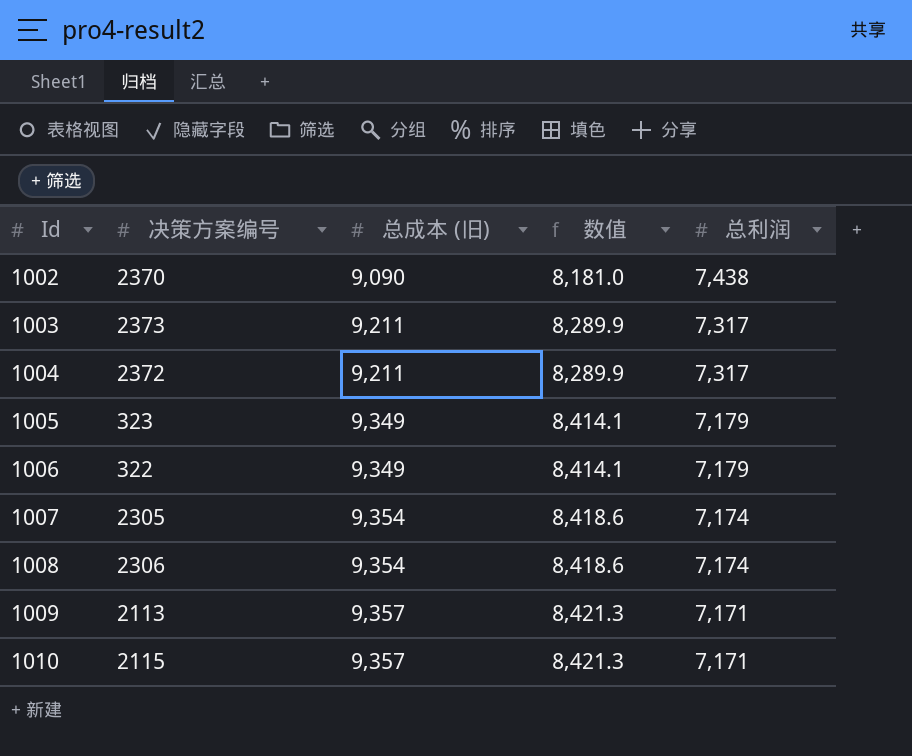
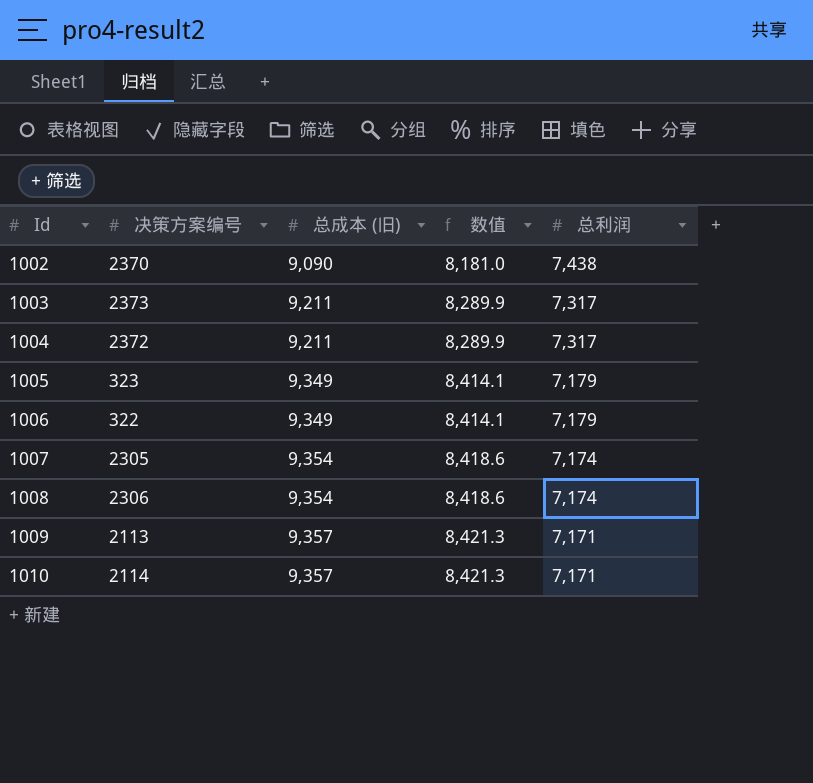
1010 | 决策方案编号: 2115 -> 2114

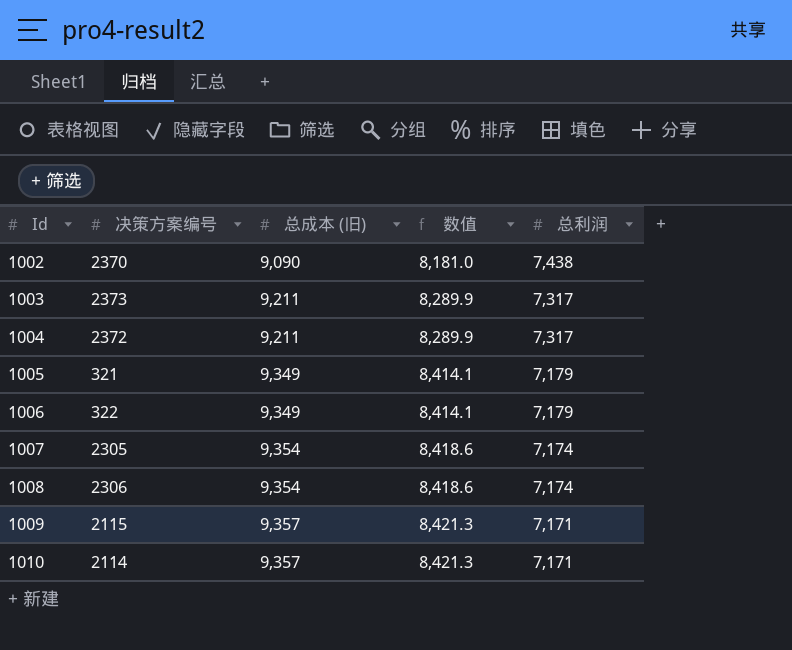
1005 | 决策方案编号: 323 -> 321
1009 | 决策方案编号: 2113 -> 2115

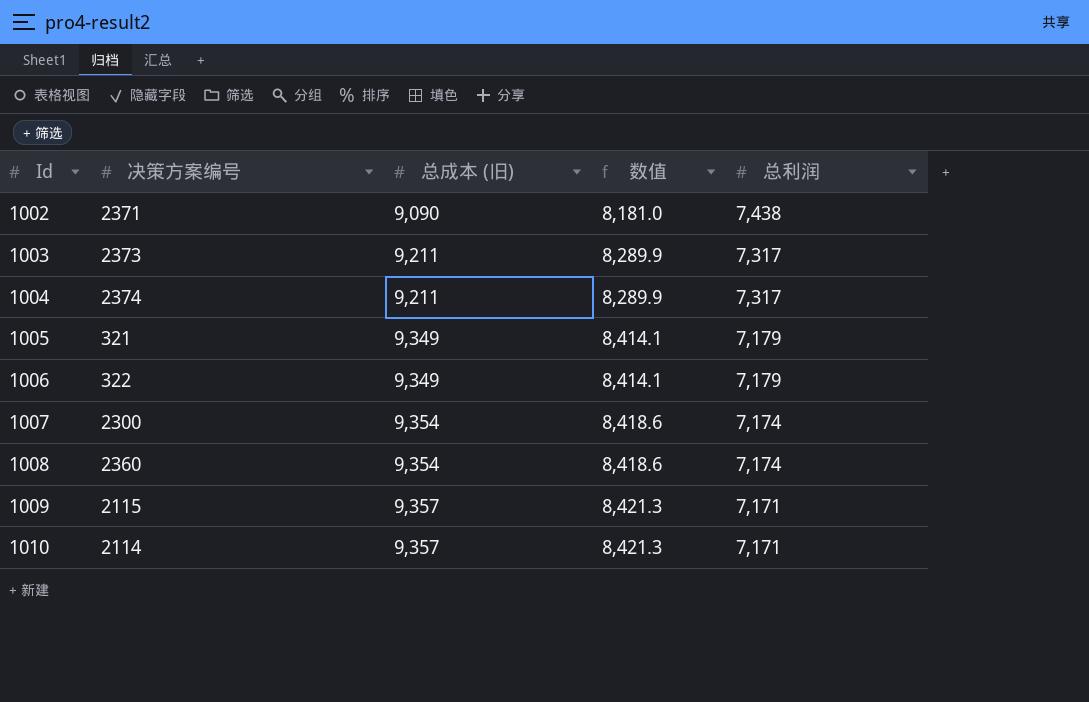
1002 | 决策方案编号: 2370 -> 2371
1004 | 决策方案编号: 2372 -> 2374
1007 | 决策方案编号: 2305 -> 2300
1008 | 决策方案编号: 2306 -> 2360

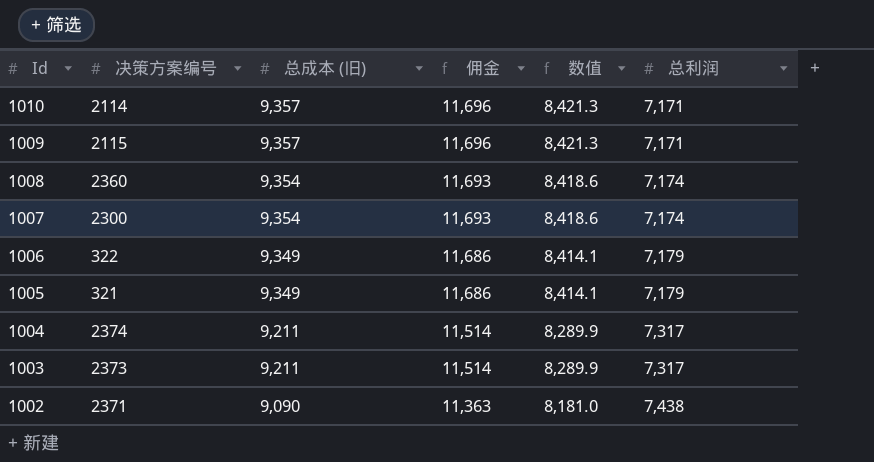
row order: Id ascending -> Id descending
column 佣金 | formula: none -> [总成本 (旧)] * 1.25

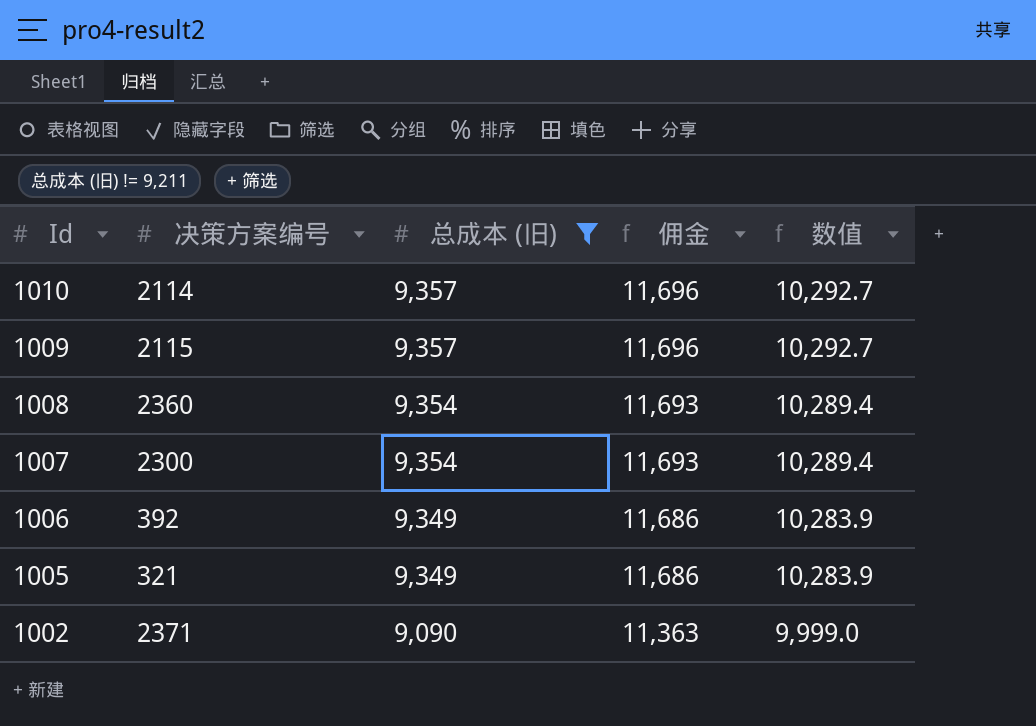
filter: none -> 总成本 (旧) != 9,211
column 总利润 | position: 6 -> none
column 数值 | formula: [总成本 (旧)] * 0.9 -> [总成本 (旧)] * 1.1
1006 | 决策方案编号: 322 -> 392

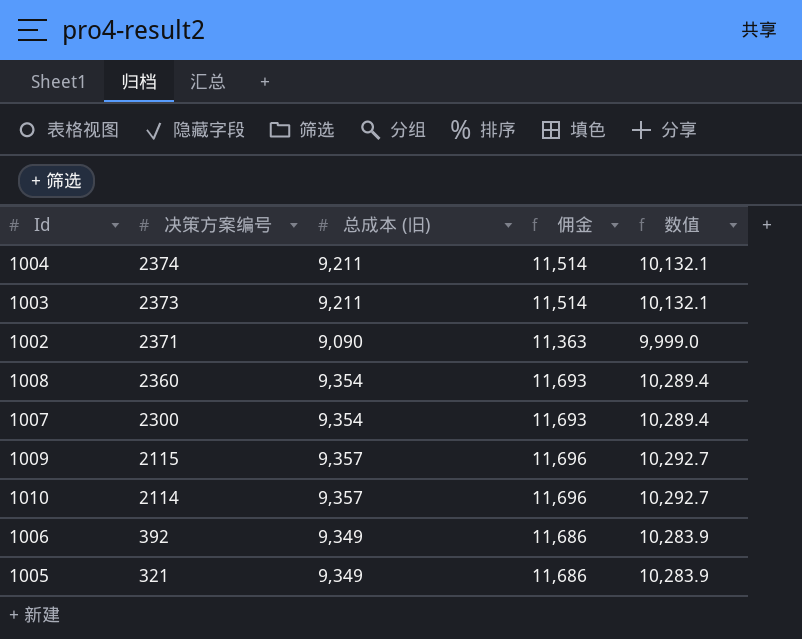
filter: 总成本 (旧) != 9,211 -> none
row order: Id descending -> 决策方案编号 descending

